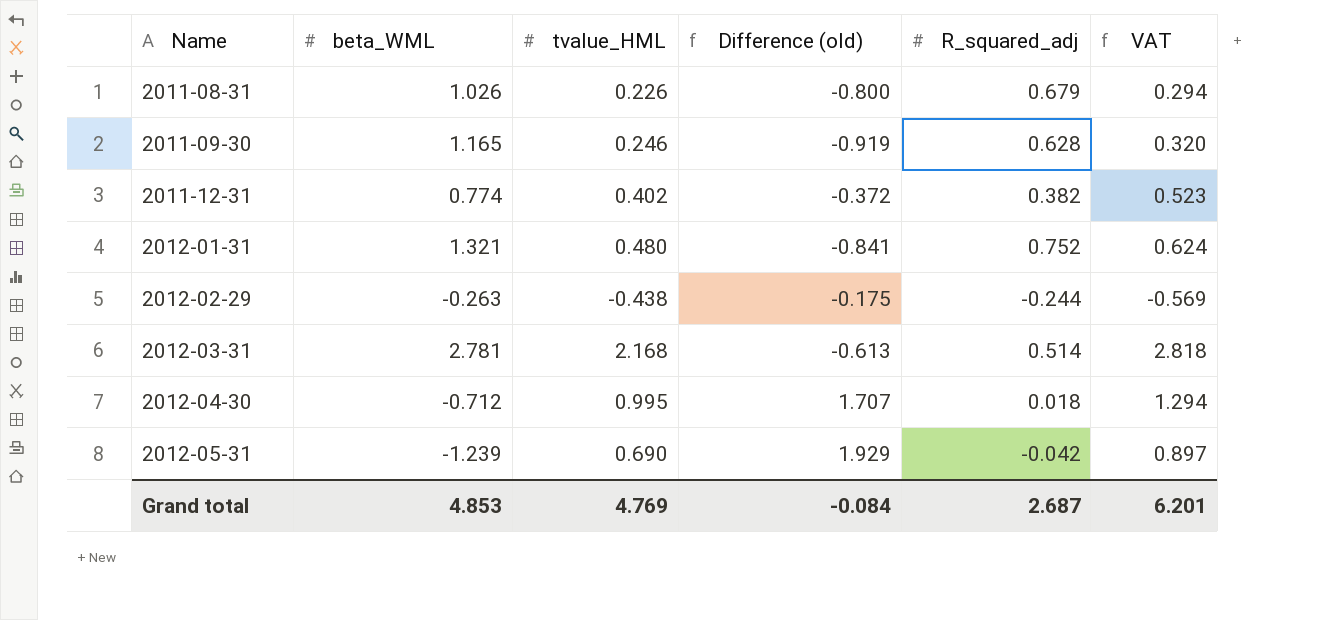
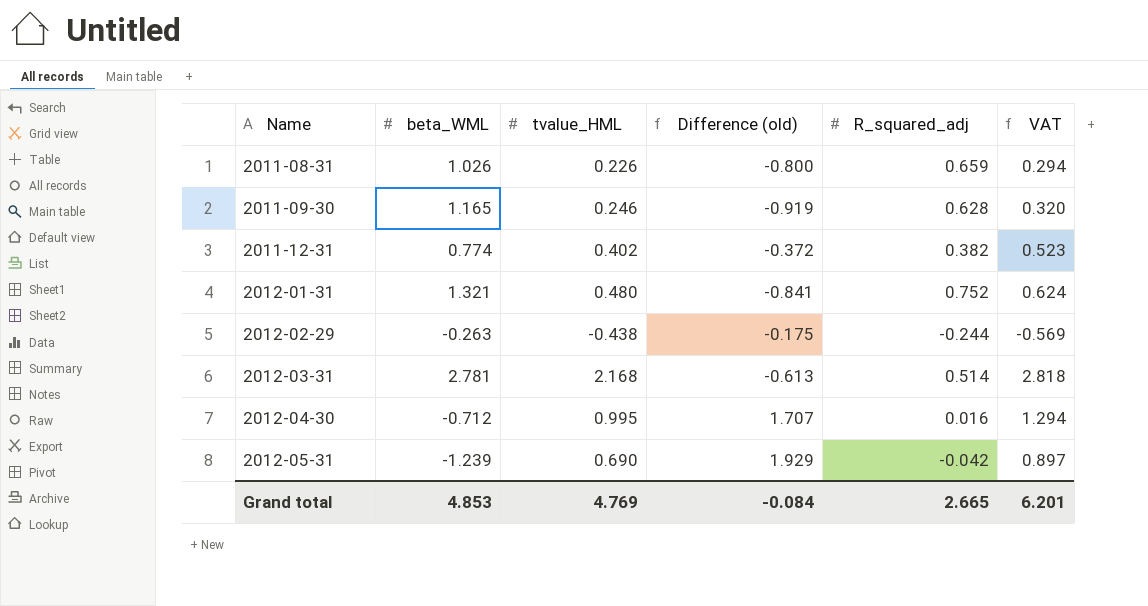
2011-08-31 | R_squared_adj: 0.679 -> 0.659
2012-04-30 | R_squared_adj: 0.018 -> 0.016
Grand total | R_squared_adj: 2.687 -> 2.665

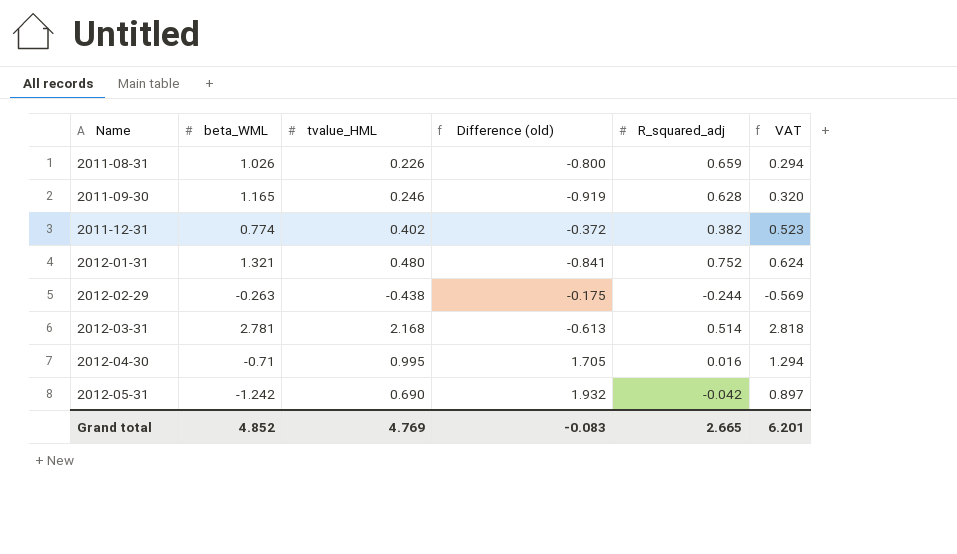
2012-04-30 | beta_WML: -0.712 -> -0.71
2012-04-30 | Difference (old): 1.707 -> 1.705
2012-05-31 | beta_WML: -1.239 -> -1.242
2012-05-31 | Difference (old): 1.929 -> 1.932
Grand total | beta_WML: 4.853 -> 4.852
Grand total | Difference (old): -0.084 -> -0.083

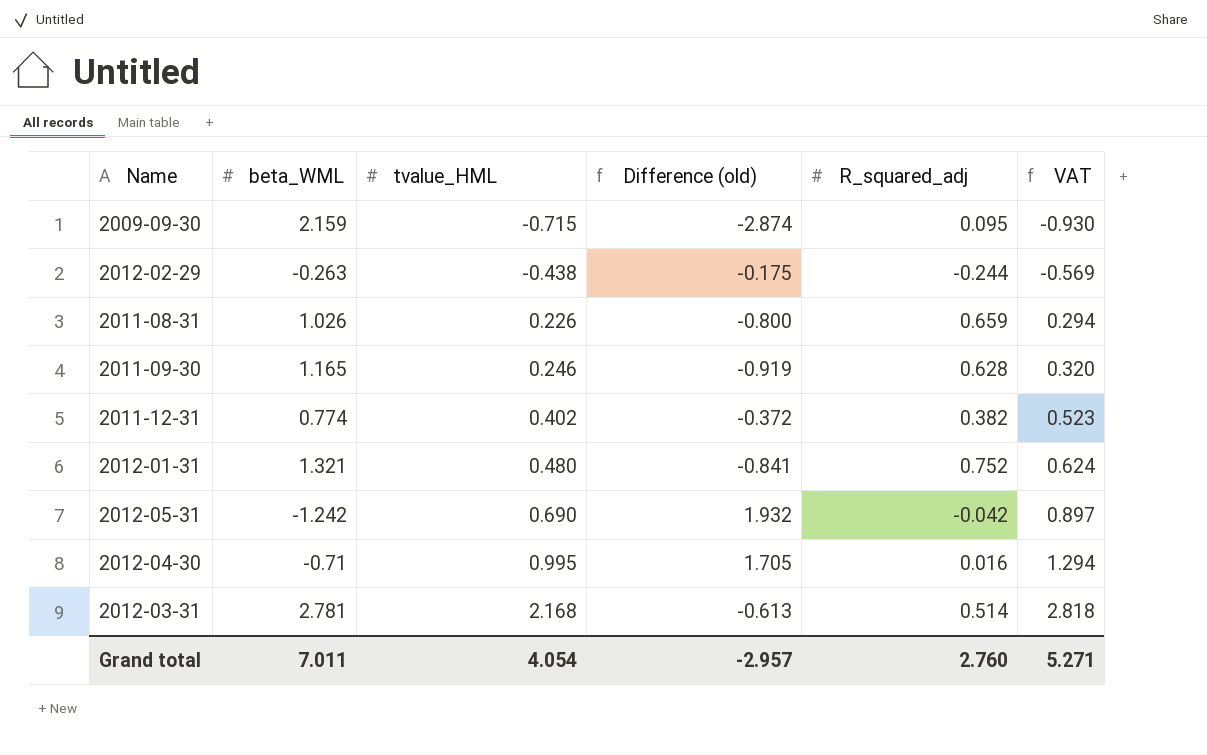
row order: Name ascending -> tvalue_HML ascending
row 2009-09-30: none -> 2.159 | -0.715 | -2.874 | 0.095 | -0.930
Grand total | beta_WML: 4.852 -> 7.011
Grand total | tvalue_HML: 4.769 -> 4.054
Grand total | Difference (old): -0.083 -> -2.957
Grand total | R_squared_adj: 2.665 -> 2.760
Grand total | VAT: 6.201 -> 5.271

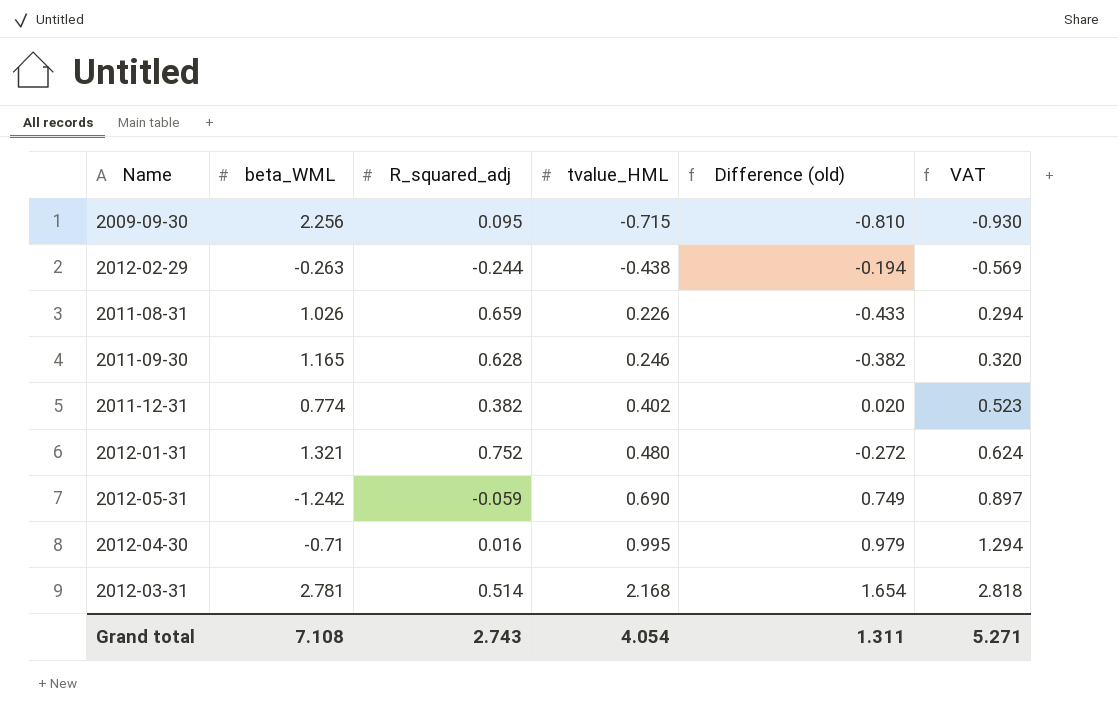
column R_squared_adj | position: 5 -> 3
column Difference (old) | formula: [tvalue_HML] - [beta_WML] -> [tvalue_HML] - [R_squared_adj]
2009-09-30 | beta_WML: 2.159 -> 2.256
2012-05-31 | R_squared_adj: -0.042 -> -0.059
Grand total | beta_WML: 7.011 -> 7.108
Grand total | R_squared_adj: 2.760 -> 2.743
Grand total | Difference (old): -2.957 -> 1.311

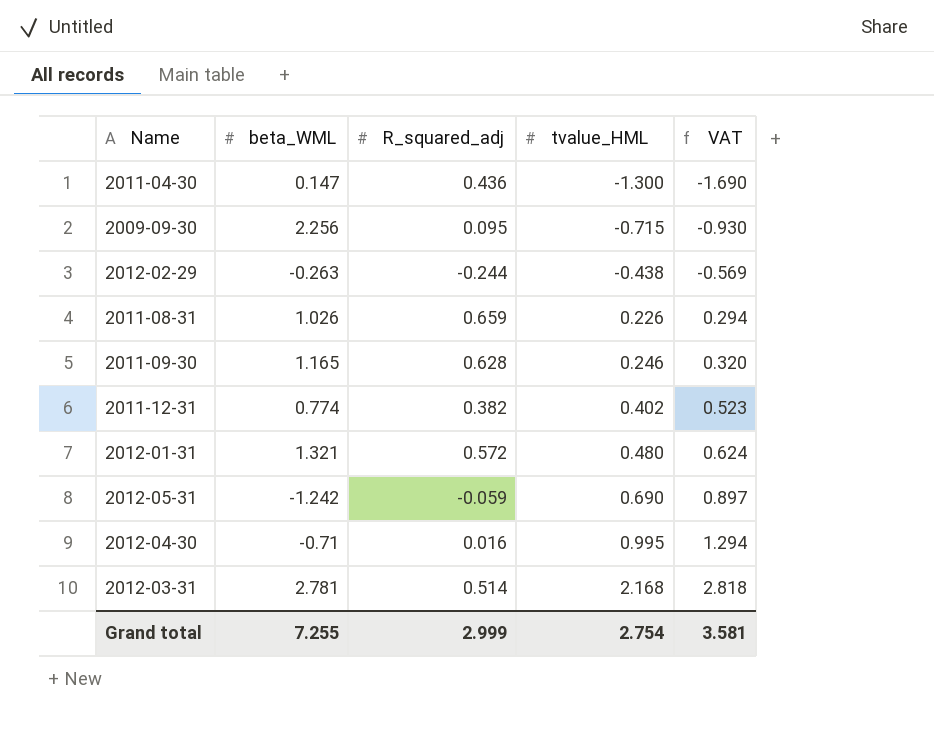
column Difference (old) | formula: [tvalue_HML] - [R_squared_adj] -> none
row 2011-04-30: none -> 0.147 | 0.436 | -1.300 | -1.690
2012-01-31 | R_squared_adj: 0.752 -> 0.572
Grand total | beta_WML: 7.108 -> 7.255
Grand total | R_squared_adj: 2.743 -> 2.999
Grand total | tvalue_HML: 4.054 -> 2.754
Grand total | VAT: 5.271 -> 3.581

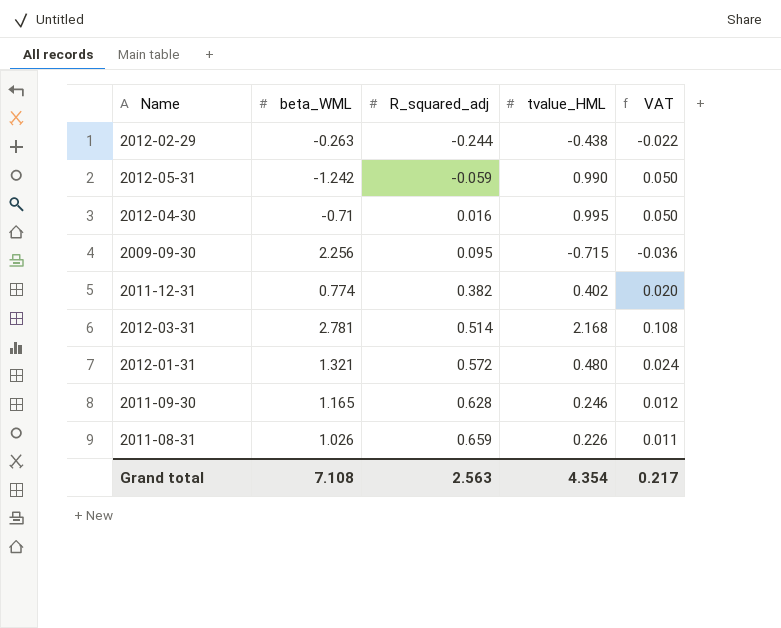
row order: tvalue_HML ascending -> R_squared_adj ascending
column VAT | formula: [tvalue_HML] * 1.3 -> [tvalue_HML] * 0.05
row 2011-04-30: 0.147 | 0.436 | -1.300 | -1.690 -> none
2012-05-31 | tvalue_HML: 0.690 -> 0.990
Grand total | beta_WML: 7.255 -> 7.108
Grand total | R_squared_adj: 2.999 -> 2.563
Grand total | tvalue_HML: 2.754 -> 4.354
Grand total | VAT: 3.581 -> 0.217

